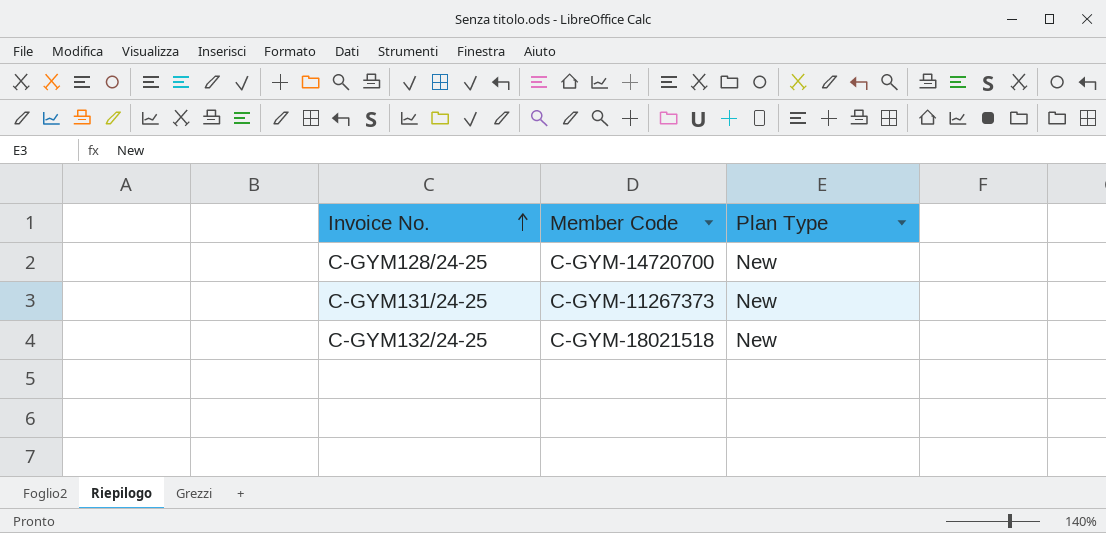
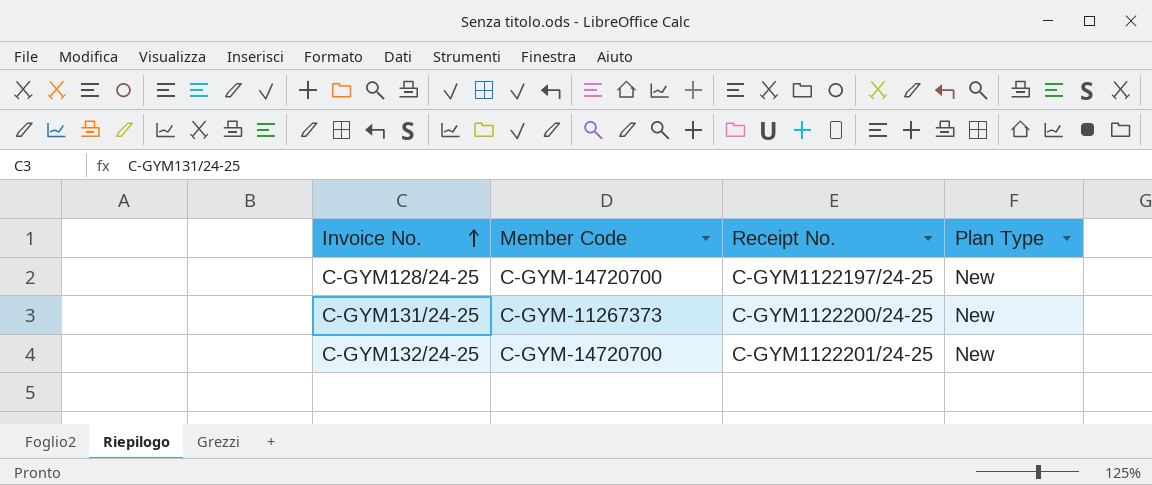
column Receipt No. | position: none -> 3
C-GYM132/24-25 | Member Code: C-GYM-18021518 -> C-GYM-14720700

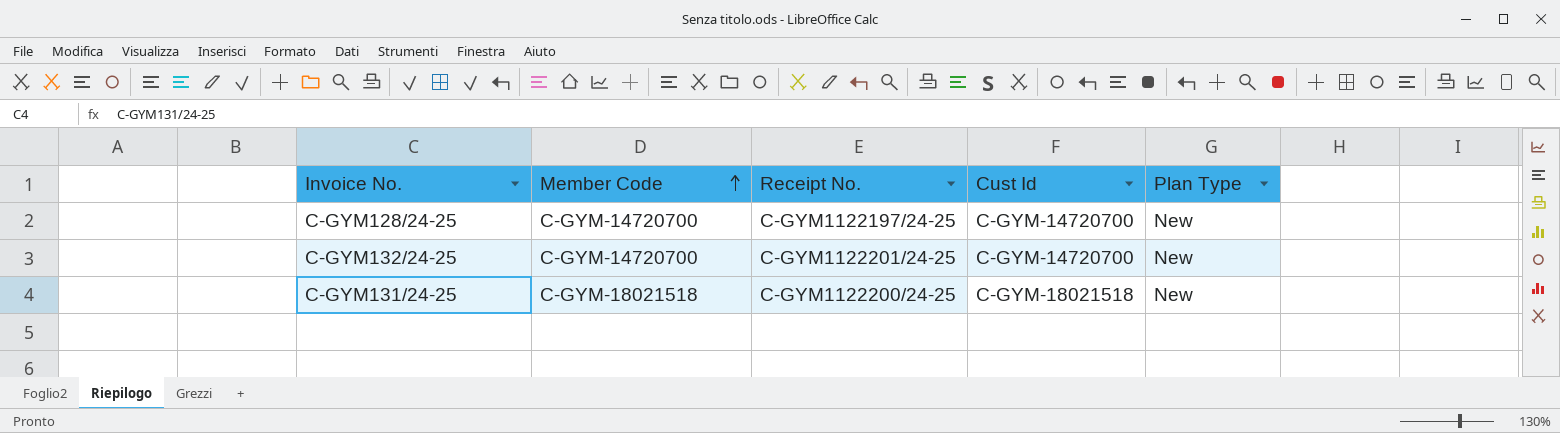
row order: Invoice No. ascending -> Member Code ascending
column Cust Id | position: none -> 4
C-GYM131/24-25 | Member Code: C-GYM-11267373 -> C-GYM-18021518

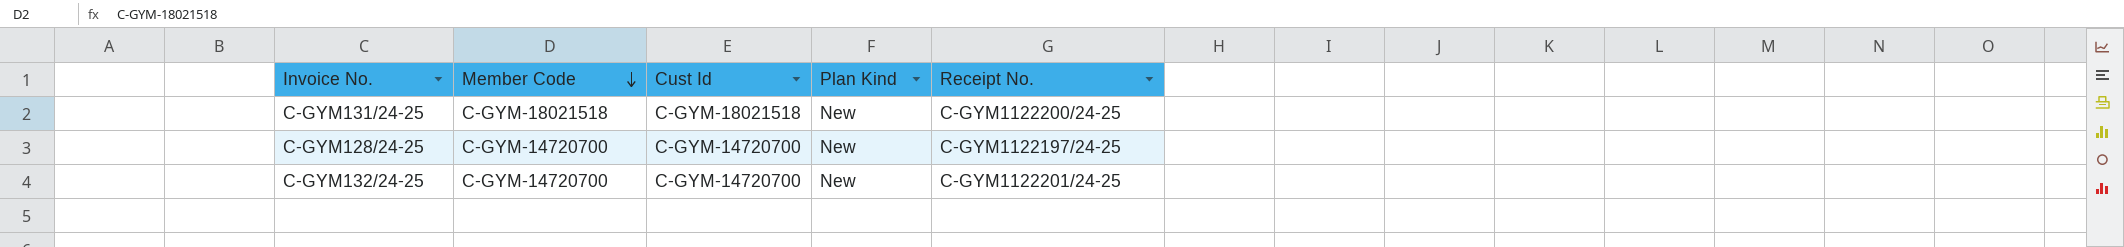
row order: Member Code ascending -> Member Code descending
column name: Plan Type -> Plan Kind
column Receipt No. | position: 3 -> 5

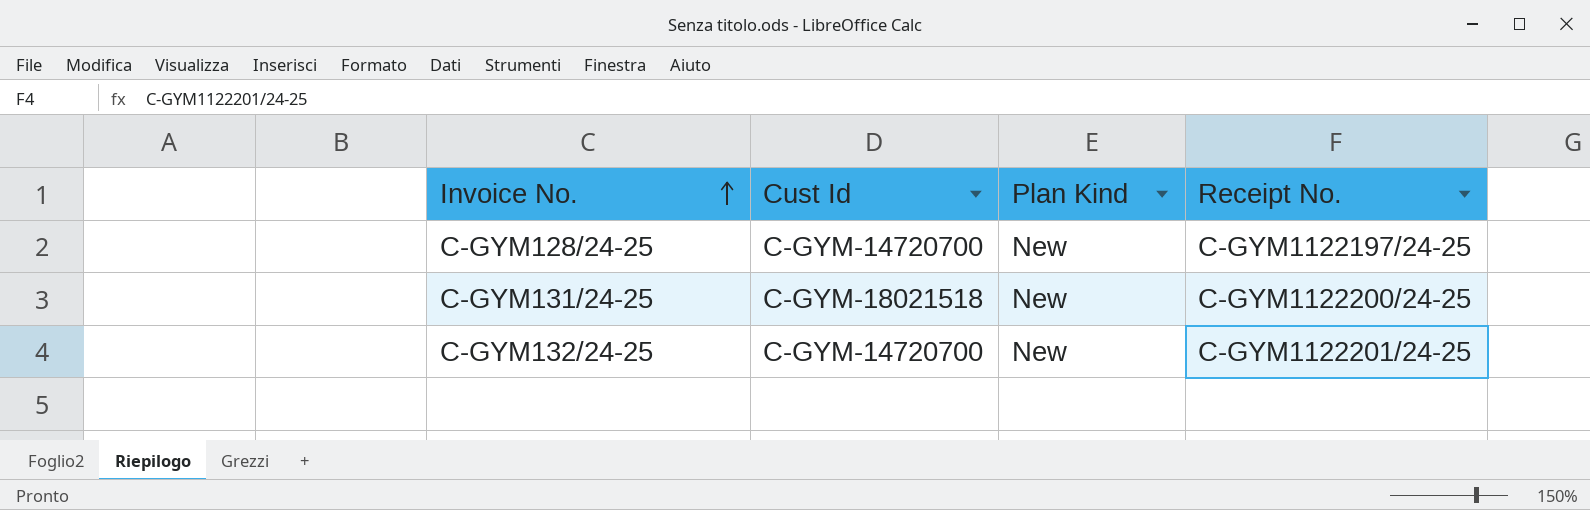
row order: Member Code descending -> Invoice No. ascending
column Member Code | position: 2 -> none

